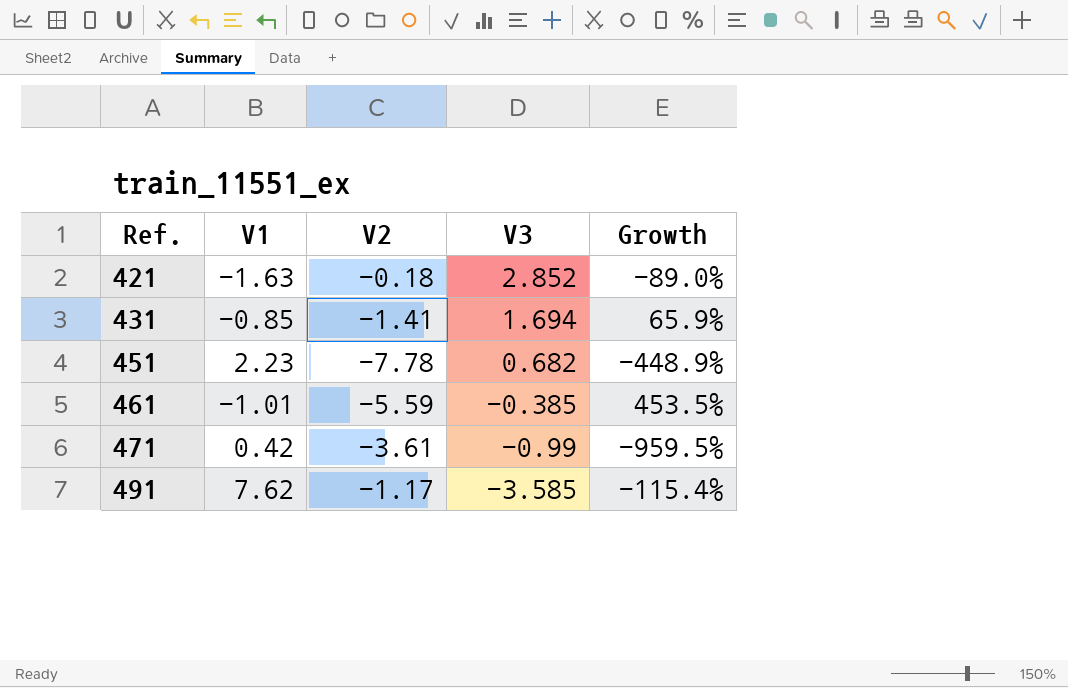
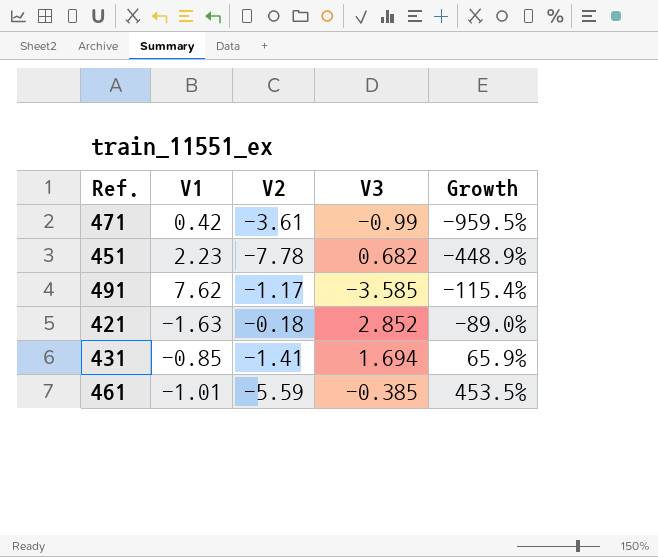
row order: Ref. ascending -> Growth ascending

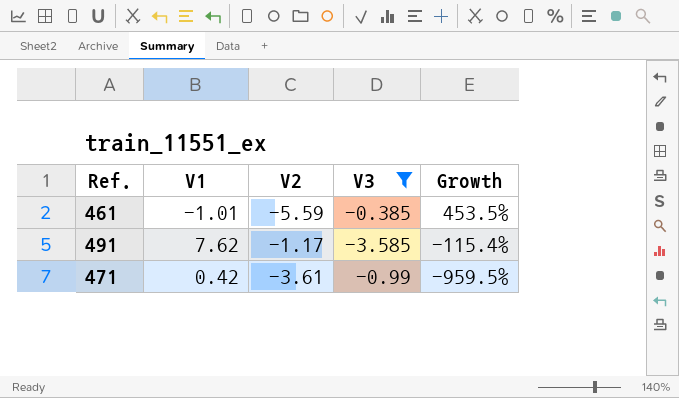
filter: none -> V3 <= -0.385
row order: Growth ascending -> Growth descending

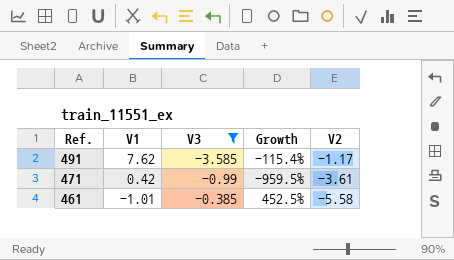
row order: Growth descending -> Ref. descending
column V2 | position: 3 -> 5
461 | Growth: 453.5% -> 452.5%
461 | V2: -5.59 -> -5.58

